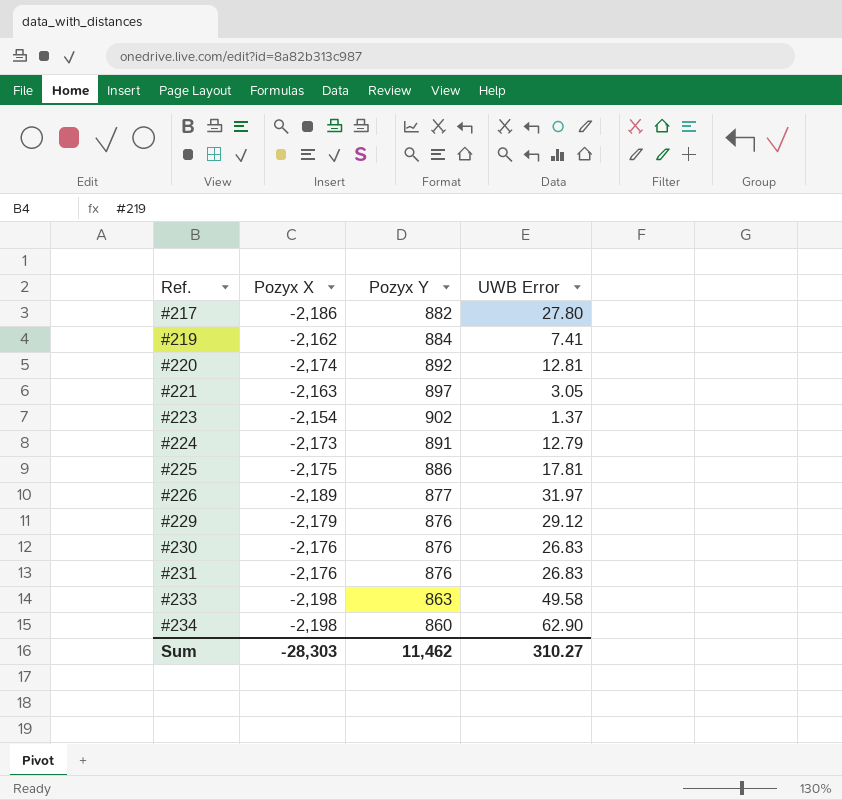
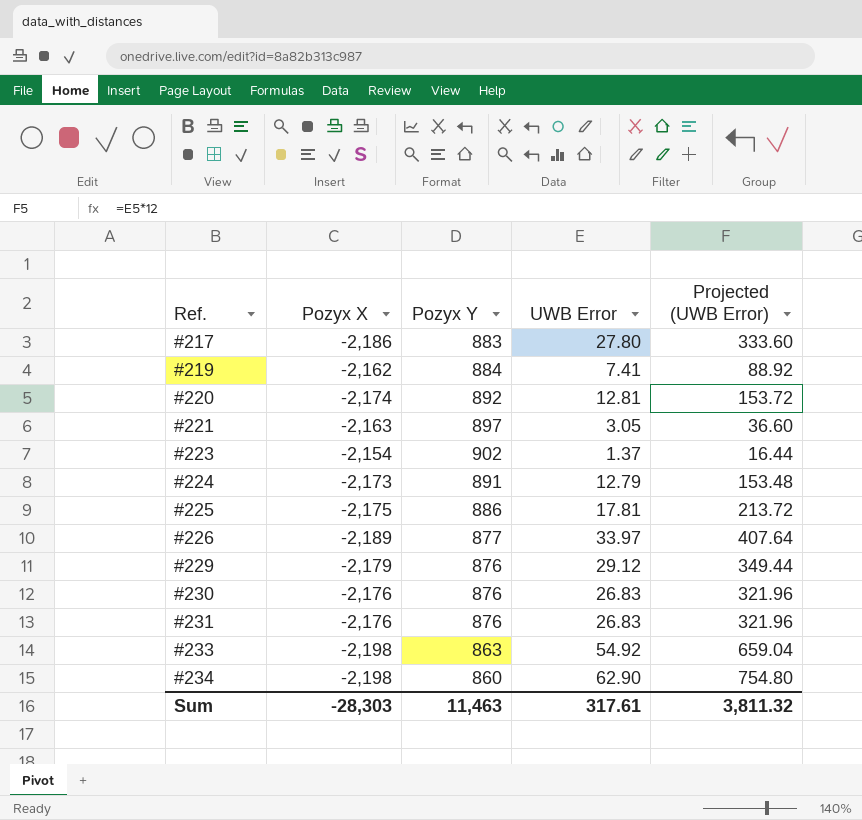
column Projected (UWB Error) | formula: none -> [UWB Error] * 12
#217 | Pozyx Y: 882 -> 883
#226 | UWB Error: 31.97 -> 33.97
#233 | UWB Error: 49.58 -> 54.92
Sum | Pozyx Y: 11,462 -> 11,463
Sum | UWB Error: 310.27 -> 317.61

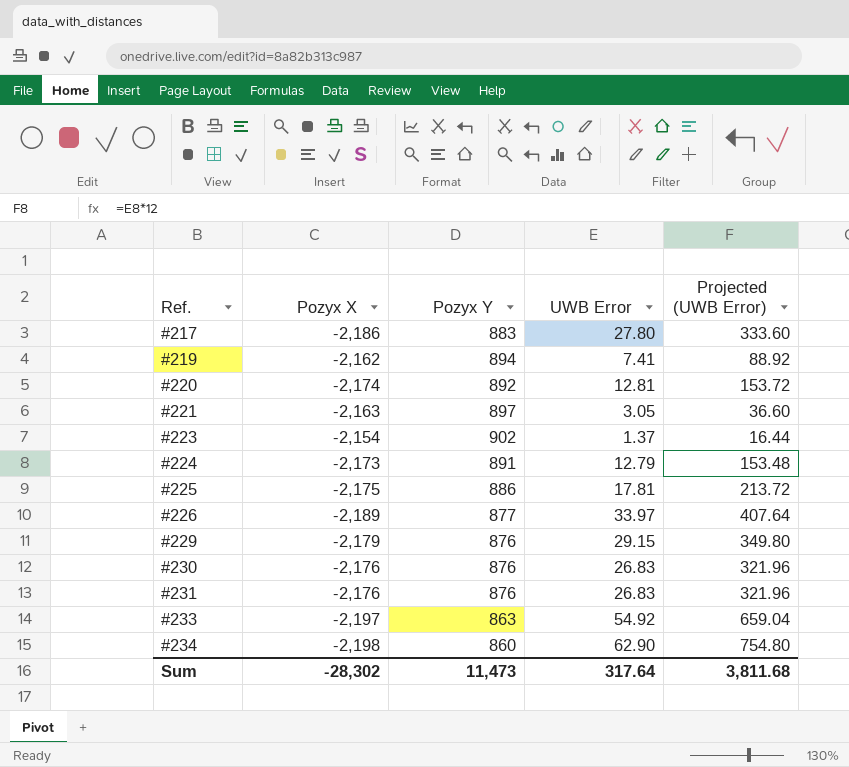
#219 | Pozyx Y: 884 -> 894
#229 | UWB Error: 29.12 -> 29.15
#229 | Projected (UWB Error): 349.44 -> 349.80
#233 | Pozyx X: -2,198 -> -2,197
Sum | Pozyx X: -28,303 -> -28,302
Sum | Pozyx Y: 11,463 -> 11,473
Sum | UWB Error: 317.61 -> 317.64
Sum | Projected (UWB Error): 3,811.32 -> 3,811.68

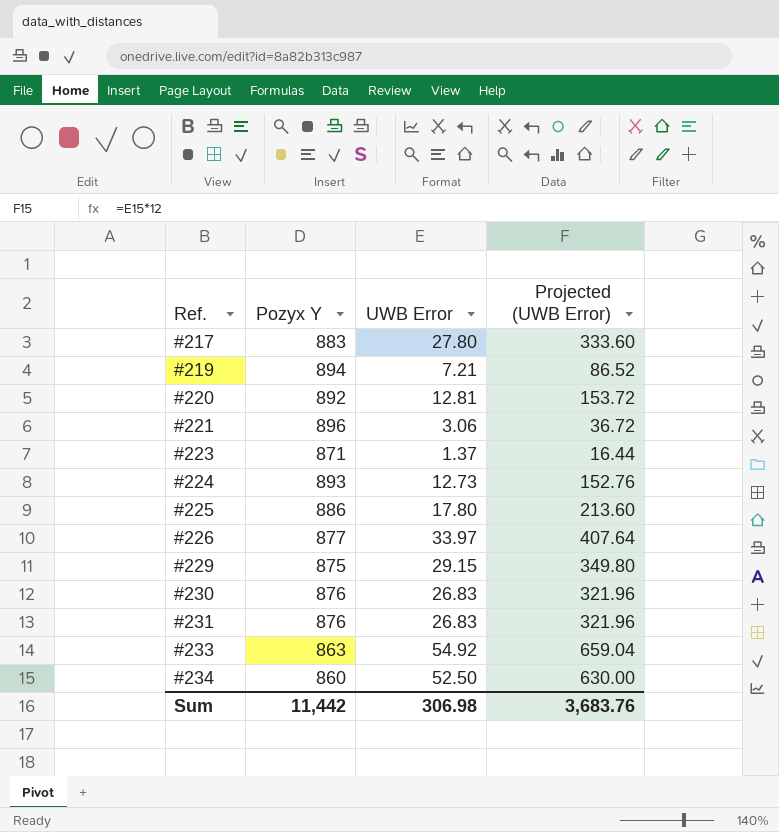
column Pozyx X | position: 2 -> none
#219 | UWB Error: 7.41 -> 7.21
#219 | Projected (UWB Error): 88.92 -> 86.52
#221 | Pozyx Y: 897 -> 896
#221 | UWB Error: 3.05 -> 3.06
#221 | Projected (UWB Error): 36.60 -> 36.72
#223 | Pozyx Y: 902 -> 871
#224 | Pozyx Y: 891 -> 893
#224 | UWB Error: 12.79 -> 12.73
#224 | Projected (UWB Error): 153.48 -> 152.76
#225 | UWB Error: 17.81 -> 17.80
#225 | Projected (UWB Error): 213.72 -> 213.60
#229 | Pozyx Y: 876 -> 875
#234 | UWB Error: 62.90 -> 52.50
#234 | Projected (UWB Error): 754.80 -> 630.00
Sum | Pozyx Y: 11,473 -> 11,442
Sum | UWB Error: 317.64 -> 306.98
Sum | Projected (UWB Error): 3,811.68 -> 3,683.76

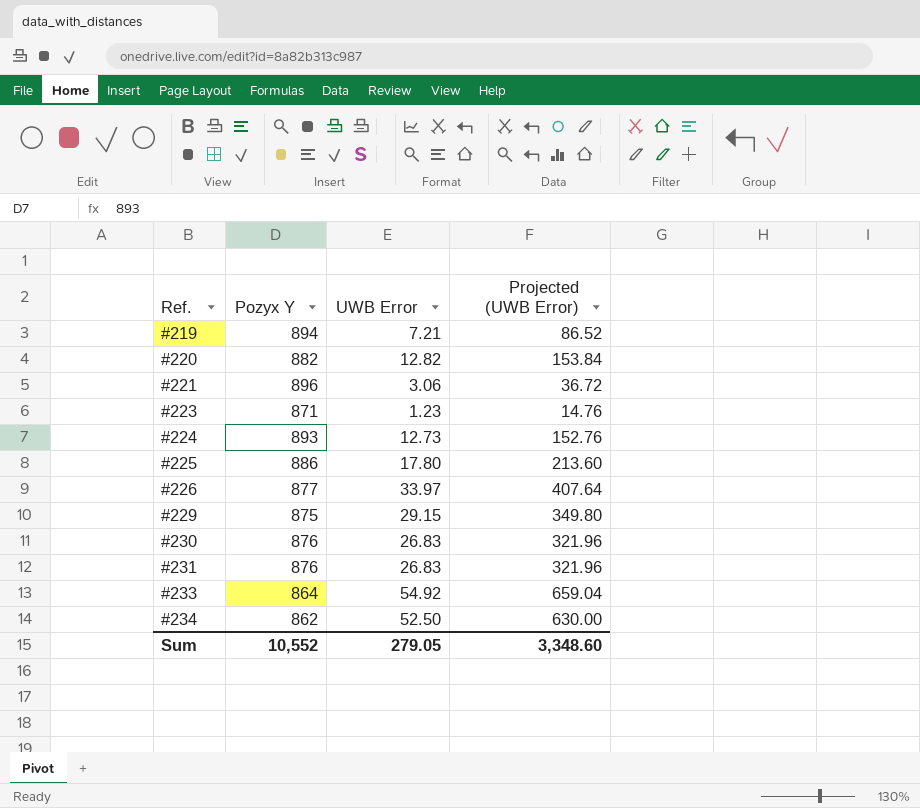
row #217: 883 | 27.80 | 333.60 -> none
#220 | Pozyx Y: 892 -> 882
#220 | UWB Error: 12.81 -> 12.82
#220 | Projected (UWB Error): 153.72 -> 153.84
#223 | UWB Error: 1.37 -> 1.23
#223 | Projected (UWB Error): 16.44 -> 14.76
#233 | Pozyx Y: 863 -> 864
#234 | Pozyx Y: 860 -> 862
Sum | Pozyx Y: 11,442 -> 10,552
Sum | UWB Error: 306.98 -> 279.05
Sum | Projected (UWB Error): 3,683.76 -> 3,348.60

